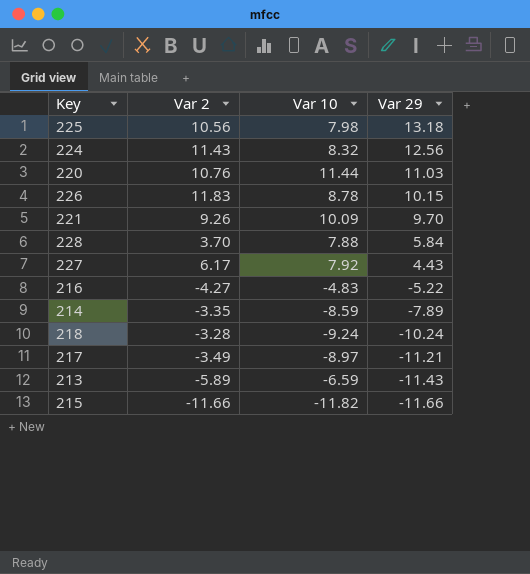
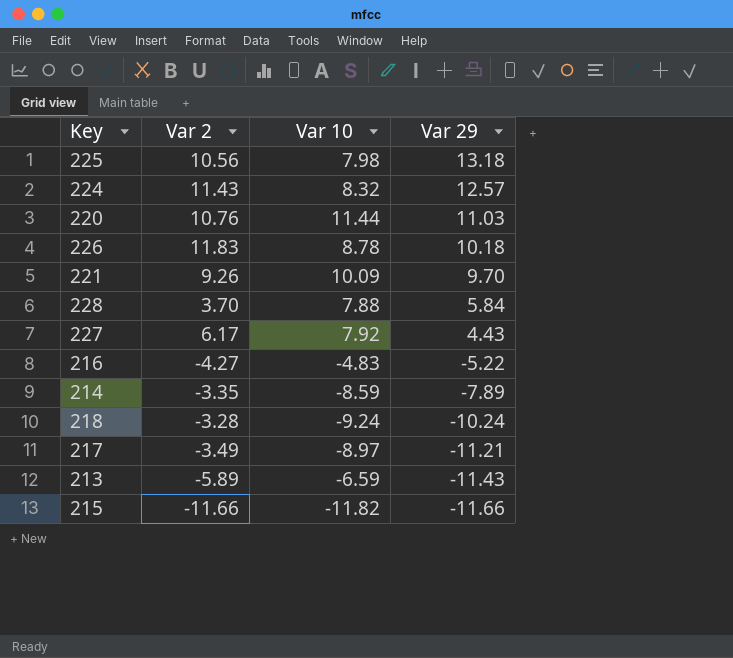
224 | Var 29: 12.56 -> 12.57
226 | Var 29: 10.15 -> 10.18

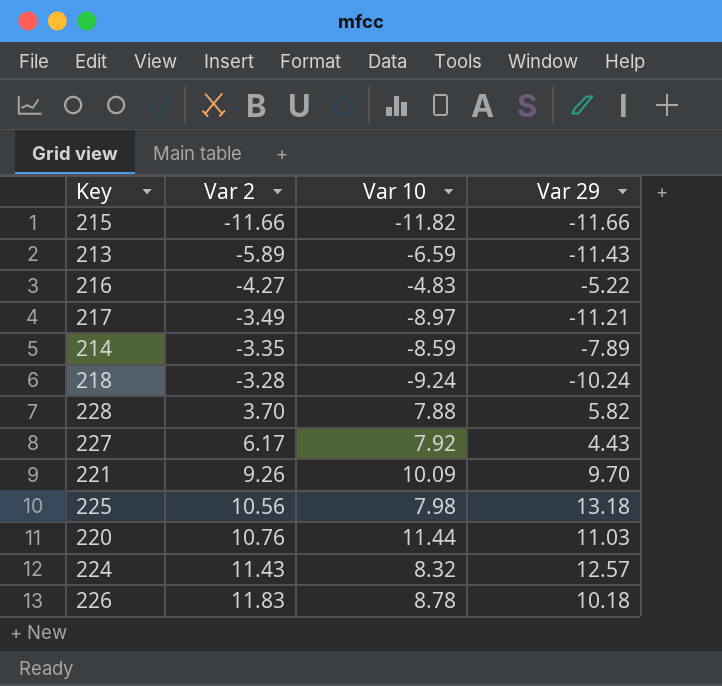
row order: Var 29 descending -> Var 2 ascending
228 | Var 29: 5.84 -> 5.82

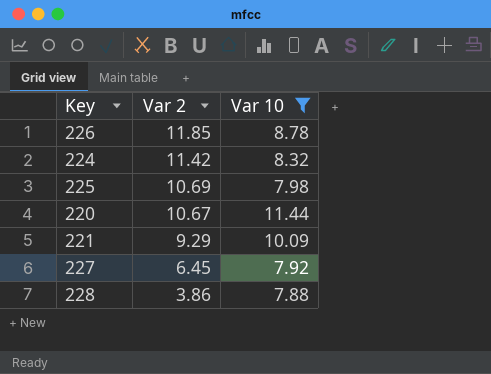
filter: none -> Var 10 >= 7.88
row order: Var 2 ascending -> Var 2 descending
column Var 29 | position: 4 -> none
226 | Var 2: 11.83 -> 11.85
224 | Var 2: 11.43 -> 11.42
225 | Var 2: 10.56 -> 10.69
220 | Var 2: 10.76 -> 10.67
221 | Var 2: 9.26 -> 9.29
227 | Var 2: 6.17 -> 6.45
228 | Var 2: 3.70 -> 3.86

